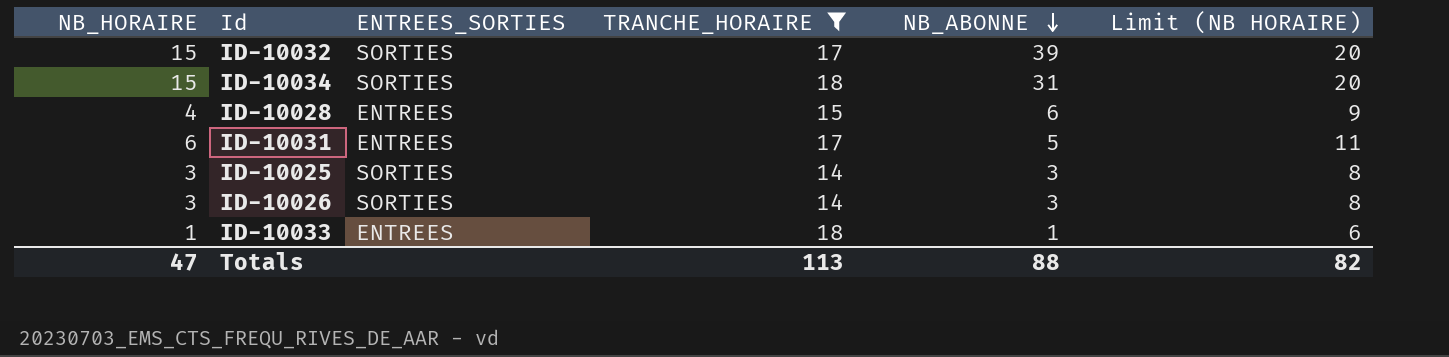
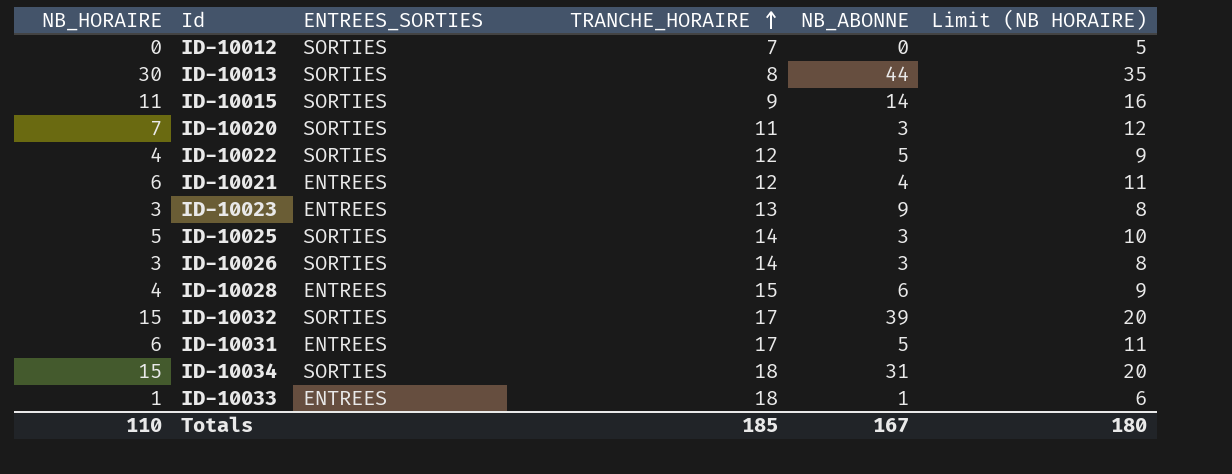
filter: TRANCHE_HORAIRE >= 14 -> none
row order: NB_ABONNE descending -> TRANCHE_HORAIRE ascending
ID-10025 | NB_HORAIRE: 3 -> 5
ID-10025 | Limit (NB HORAIRE): 8 -> 10
Totals | NB_HORAIRE: 47 -> 110
Totals | TRANCHE_HORAIRE: 113 -> 185
Totals | NB_ABONNE: 88 -> 167
Totals | Limit (NB HORAIRE): 82 -> 180

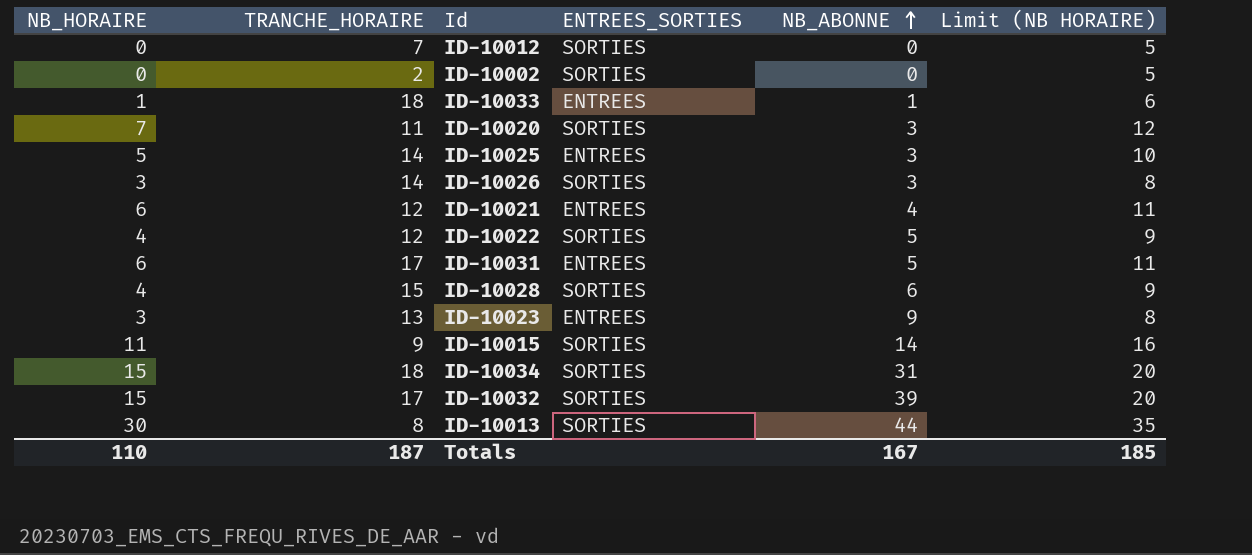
row order: TRANCHE_HORAIRE ascending -> NB_ABONNE ascending
column TRANCHE_HORAIRE | position: 4 -> 2
row ID-10002: none -> 0 | 2 | SORTIES | 0 | 5
ID-10025 | ENTREES_SORTIES: SORTIES -> ENTREES
ID-10028 | ENTREES_SORTIES: ENTREES -> SORTIES
Totals | TRANCHE_HORAIRE: 185 -> 187
Totals | Limit (NB HORAIRE): 180 -> 185

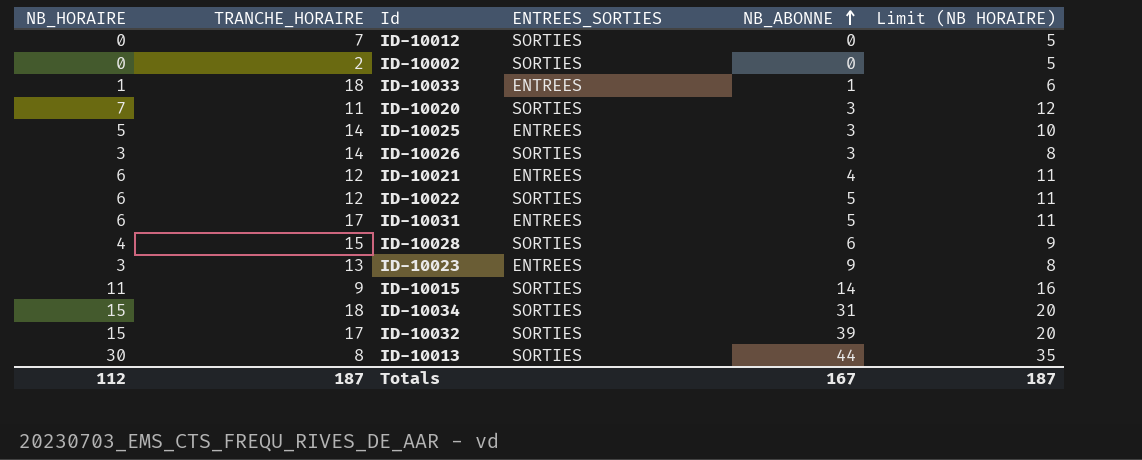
ID-10022 | NB_HORAIRE: 4 -> 6
ID-10022 | Limit (NB HORAIRE): 9 -> 11
Totals | NB_HORAIRE: 110 -> 112
Totals | Limit (NB HORAIRE): 185 -> 187

